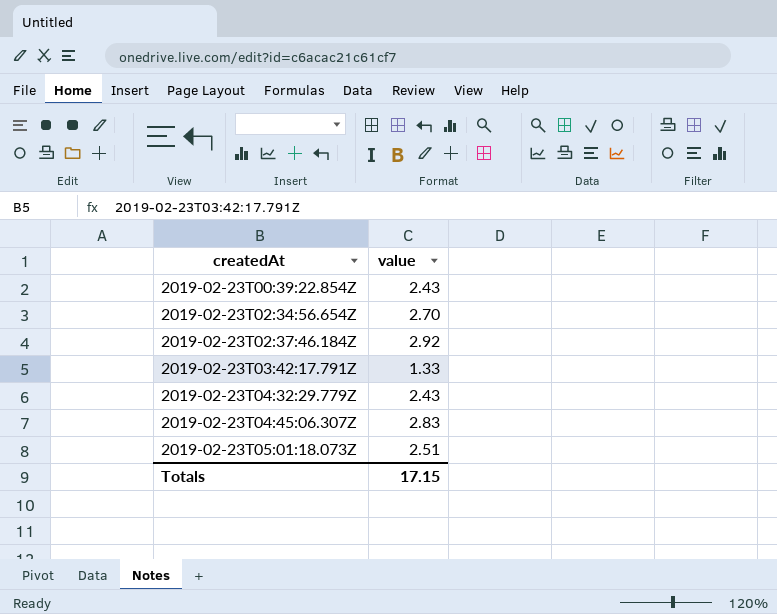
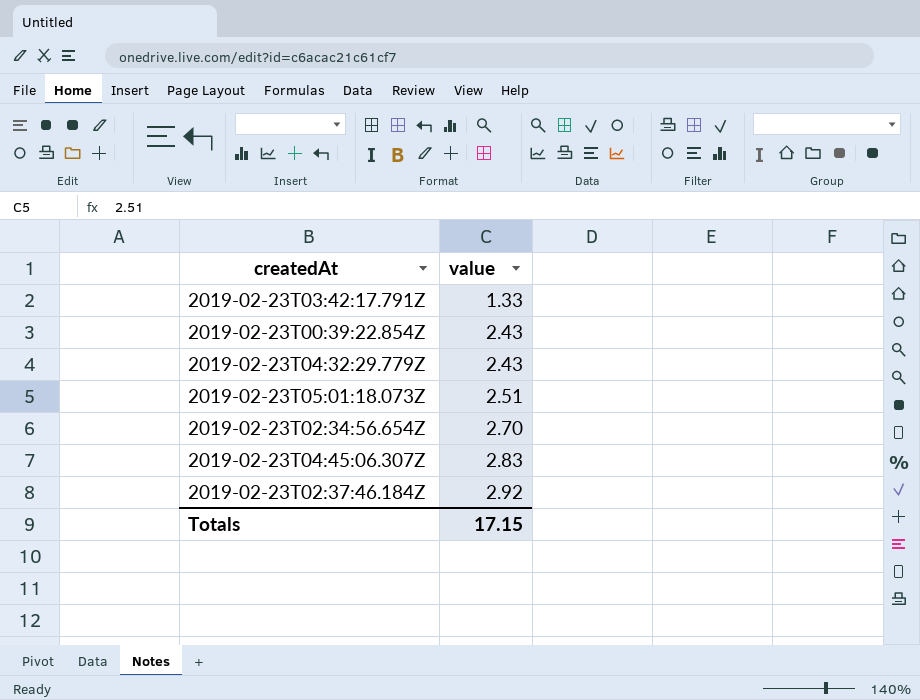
row order: createdAt ascending -> value ascending

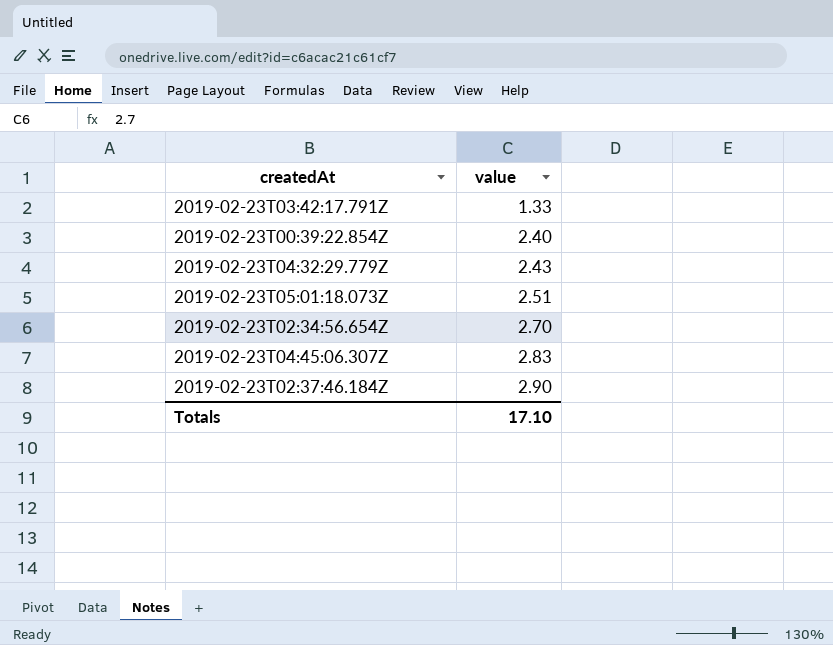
2019-02-23T00:39:22.854Z | value: 2.43 -> 2.40
2019-02-23T02:37:46.184Z | value: 2.92 -> 2.90
Totals | value: 17.15 -> 17.10

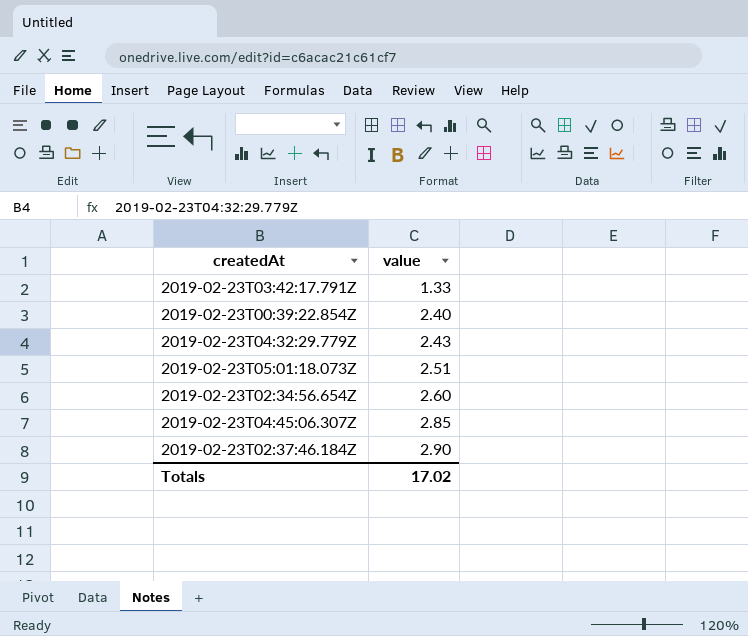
2019-02-23T02:34:56.654Z | value: 2.70 -> 2.60
2019-02-23T04:45:06.307Z | value: 2.83 -> 2.85
Totals | value: 17.10 -> 17.02

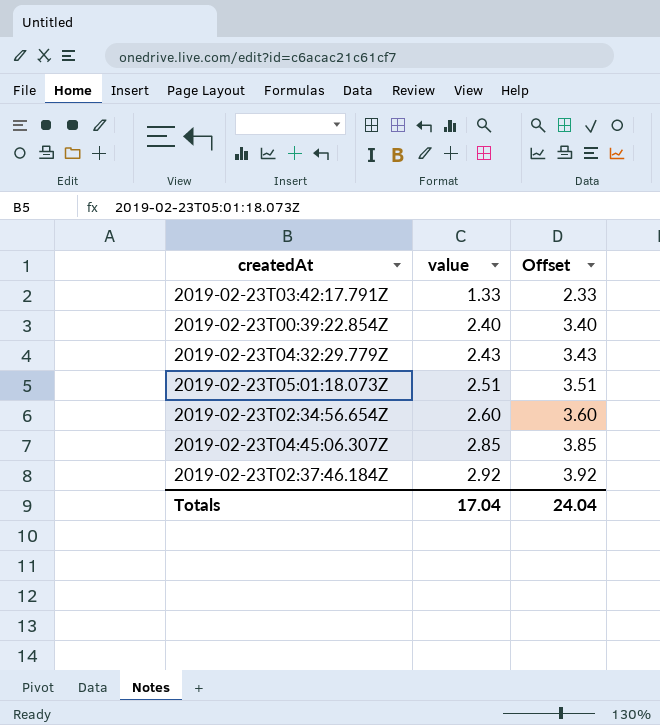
column Offset | formula: none -> [value] + 1
2019-02-23T02:37:46.184Z | value: 2.90 -> 2.92
Totals | value: 17.02 -> 17.04

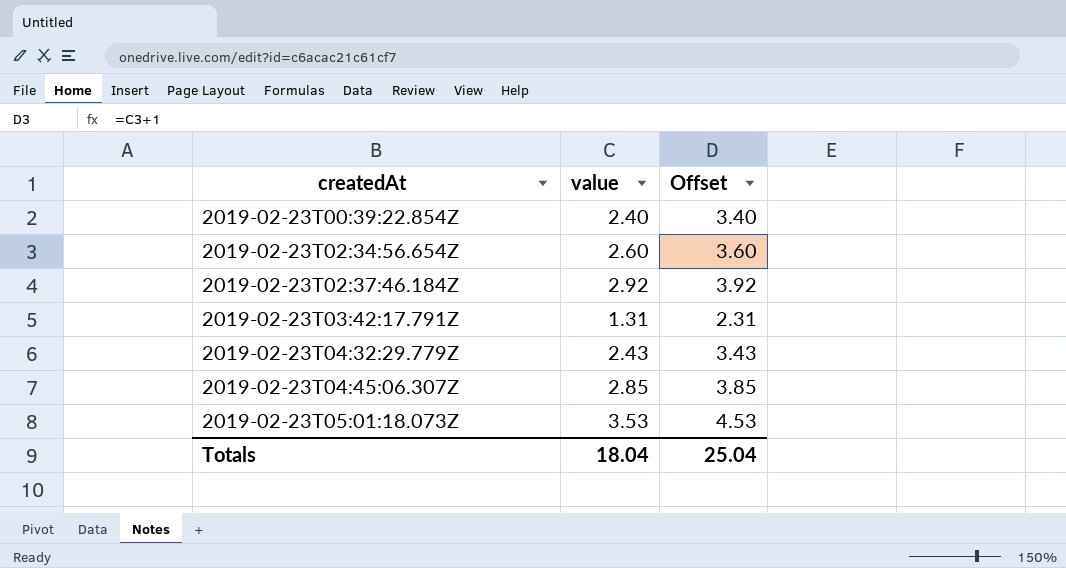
row order: value ascending -> createdAt ascending
2019-02-23T03:42:17.791Z | value: 1.33 -> 1.31
2019-02-23T03:42:17.791Z | Offset: 2.33 -> 2.31
2019-02-23T05:01:18.073Z | value: 2.51 -> 3.53
2019-02-23T05:01:18.073Z | Offset: 3.51 -> 4.53
Totals | value: 17.04 -> 18.04
Totals | Offset: 24.04 -> 25.04

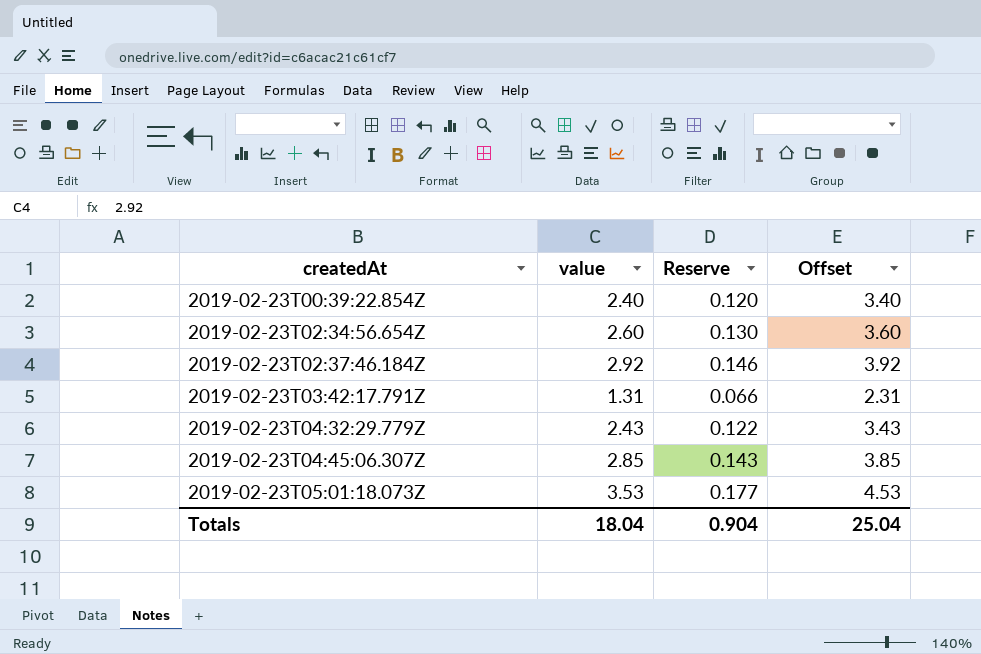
column Reserve | formula: none -> [value] * 0.05

